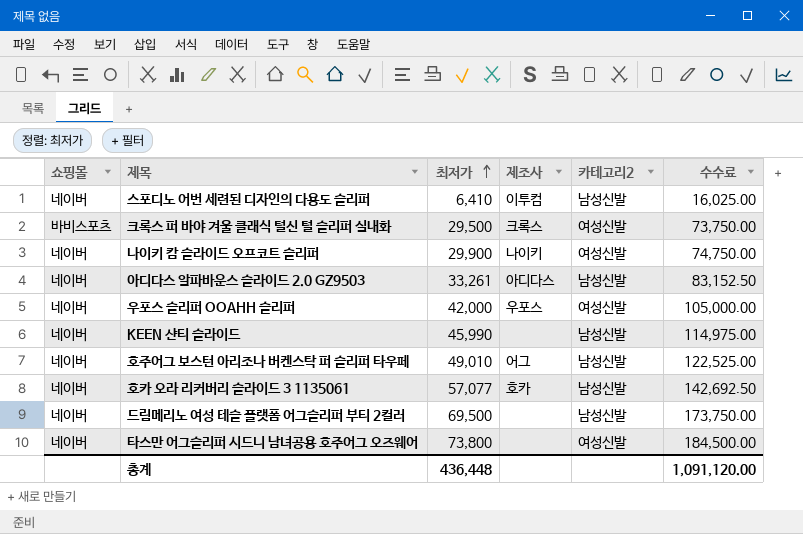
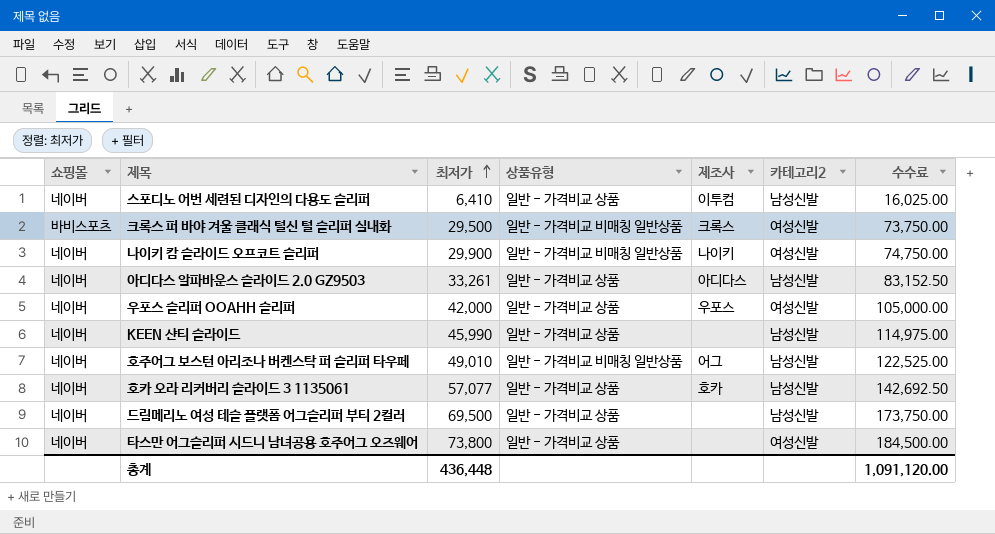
column 상품유형 | position: none -> 4

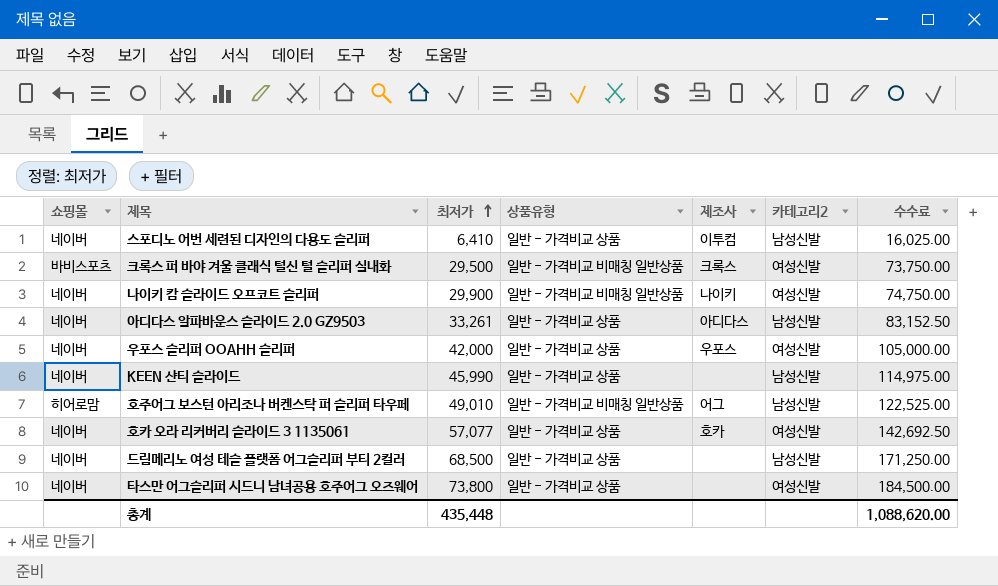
호주어그 보스턴 아리조나 버켄스탁 퍼 슬리퍼 타우페 | 쇼핑몰: 네이버 -> 히어로맘
호카 오라 리커버리 슬라이드 3 1135061 | 카테고리2: 남성신발 -> 여성신발
드림메리노 여성 테슬 플랫폼 어그슬리퍼 부티 2컬러 | 최저가: 69,500 -> 68,500
드림메리노 여성 테슬 플랫폼 어그슬리퍼 부티 2컬러 | 수수료: 173,750.00 -> 171,250.00
총계 | 최저가: 436,448 -> 435,448
총계 | 수수료: 1,091,120.00 -> 1,088,620.00

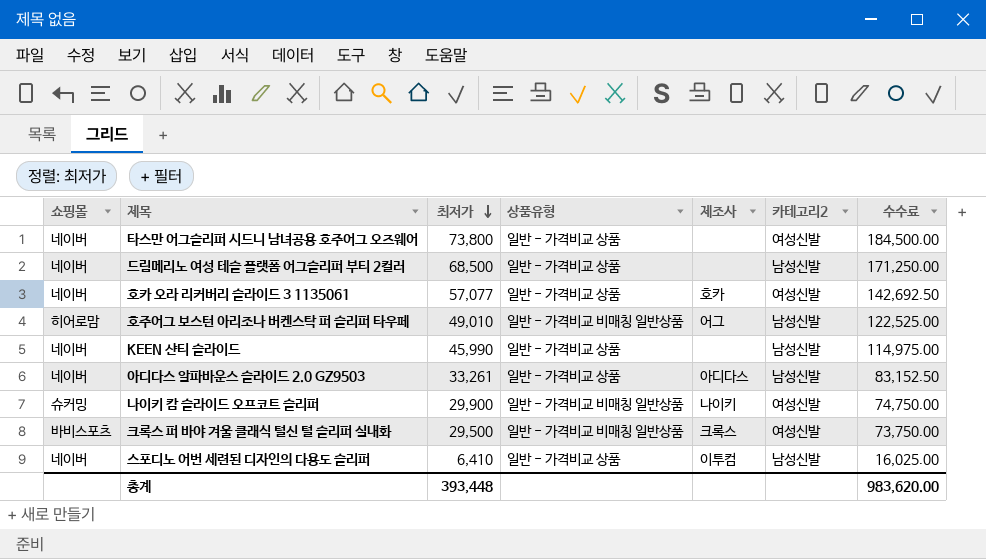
row order: 최저가 ascending -> 최저가 descending
row 우포스 슬리퍼 OOAHH 슬리퍼: 네이버 | 42,000 | 일반 - 가격비교 상품 | 우포스 | 여성신발 | 105,000.00 -> none
나이키 캄 슬라이드 오프코트 슬리퍼 | 쇼핑몰: 네이버 -> 슈커밍
총계 | 최저가: 435,448 -> 393,448
총계 | 수수료: 1,088,620.00 -> 983,620.00

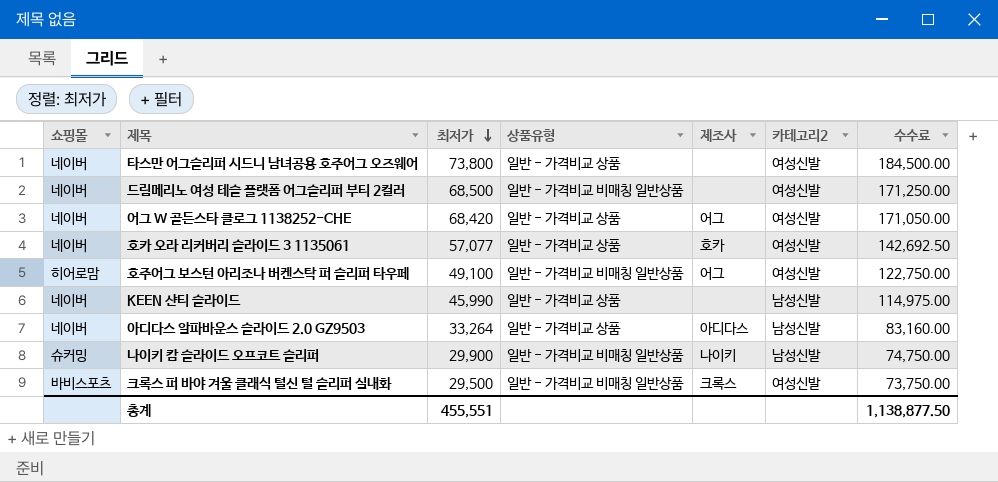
row 스포디노 어번 세련된 디자인의 다용도 슬리퍼: 네이버 | 6,410 | 일반 - 가격비교 상품 | 이투컴 | 남성신발 | 16,025.00 -> none
드림메리노 여성 테슬 플랫폼 어그슬리퍼 부티 2컬러 | 상품유형: 일반 - 가격비교 상품 -> 일반 - 가격비교 비매칭 일반상품
드림메리노 여성 테슬 플랫폼 어그슬리퍼 부티 2컬러 | 카테고리2: 남성신발 -> 여성신발
row 어그 W 골든스타 클로그 1138252-CHE: none -> 네이버 | 68,420 | 일반 - 가격비교 상품 | 어그 | 여성신발 | 171,050.00
호주어그 보스턴 아리조나 버켄스탁 퍼 슬리퍼 타우페 | 최저가: 49,010 -> 49,100
호주어그 보스턴 아리조나 버켄스탁 퍼 슬리퍼 타우페 | 카테고리2: 남성신발 -> 여성신발
호주어그 보스턴 아리조나 버켄스탁 퍼 슬리퍼 타우페 | 수수료: 122,525.00 -> 122,750.00
아디다스 알파바운스 슬라이드 2.0 GZ9503 | 최저가: 33,261 -> 33,264
아디다스 알파바운스 슬라이드 2.0 GZ9503 | 수수료: 83,152.50 -> 83,160.00
나이키 캄 슬라이드 오프코트 슬리퍼 | 카테고리2: 여성신발 -> 남성신발
총계 | 최저가: 393,448 -> 455,551
총계 | 수수료: 983,620.00 -> 1,138,877.50

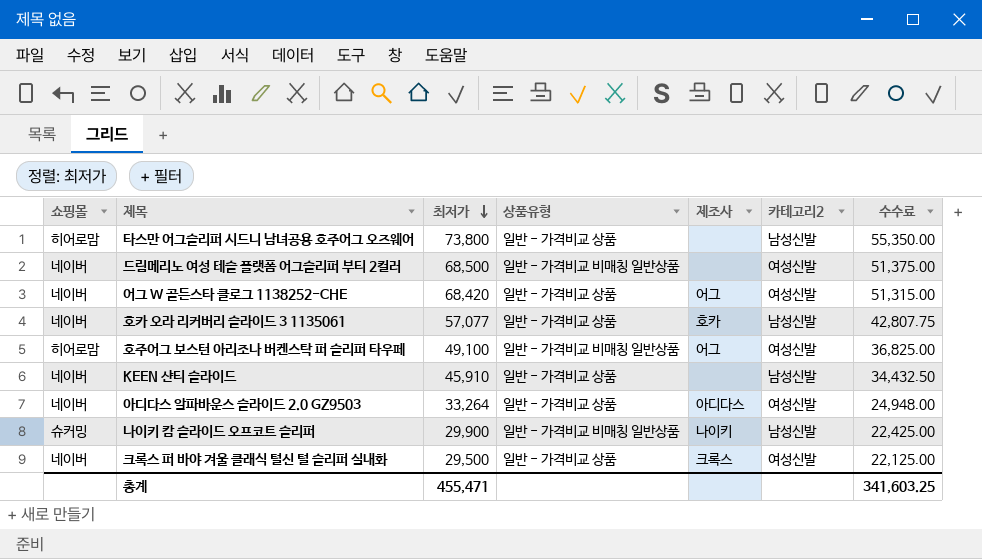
column 수수료 | formula: [최저가] * 2.5 -> [최저가] * 0.75
타스만 어그슬리퍼 시드니 남녀공용 호주어그 오즈웨어 | 쇼핑몰: 네이버 -> 히어로맘
타스만 어그슬리퍼 시드니 남녀공용 호주어그 오즈웨어 | 카테고리2: 여성신발 -> 남성신발
호카 오라 리커버리 슬라이드 3 1135061 | 카테고리2: 여성신발 -> 남성신발
KEEN 샨티 슬라이드 | 최저가: 45,990 -> 45,910
아디다스 알파바운스 슬라이드 2.0 GZ9503 | 카테고리2: 남성신발 -> 여성신발
크록스 퍼 바야 겨울 클래식 털신 털 슬리퍼 실내화 | 쇼핑몰: 바비스포츠 -> 네이버
크록스 퍼 바야 겨울 클래식 털신 털 슬리퍼 실내화 | 상품유형: 일반 - 가격비교 비매칭 일반상품 -> 일반 - 가격비교 상품
총계 | 최저가: 455,551 -> 455,471
총계 | 수수료: 1,138,877.50 -> 341,603.25

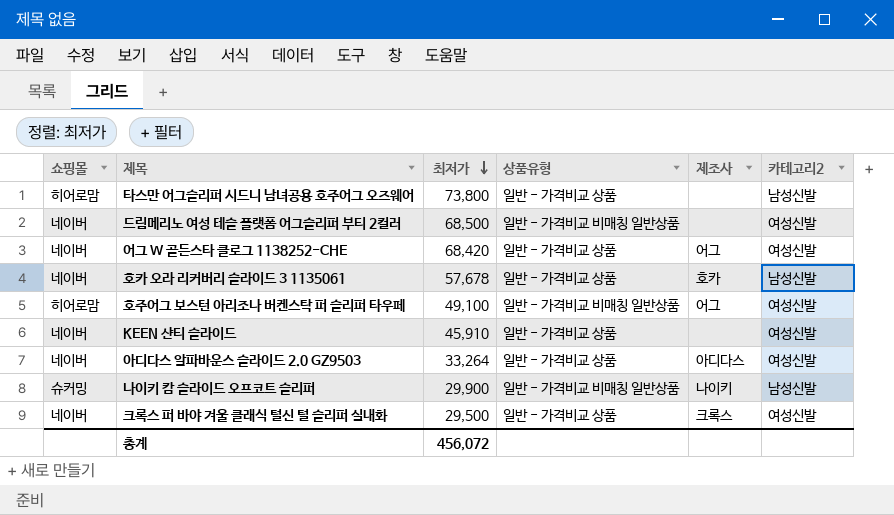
column 수수료 | formula: [최저가] * 0.75 -> none
호카 오라 리커버리 슬라이드 3 1135061 | 최저가: 57,077 -> 57,678
KEEN 샨티 슬라이드 | 카테고리2: 남성신발 -> 여성신발
총계 | 최저가: 455,471 -> 456,072

